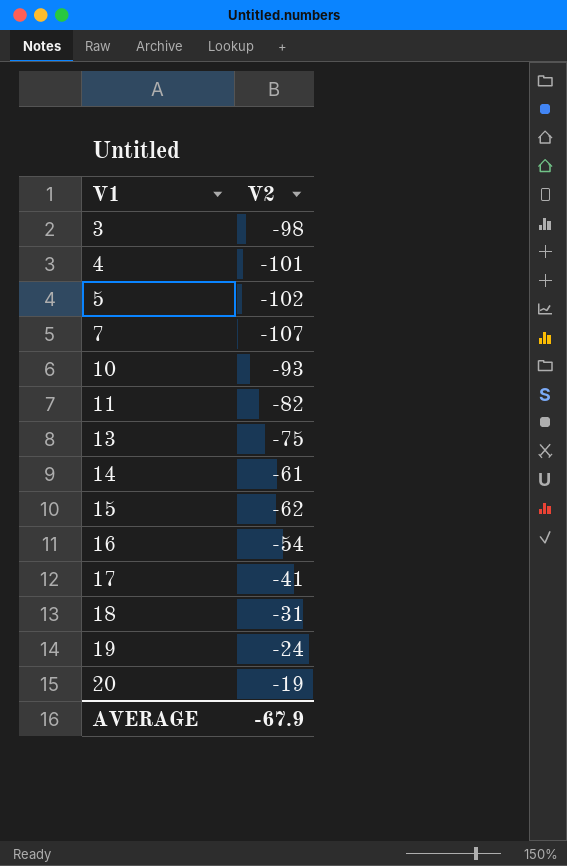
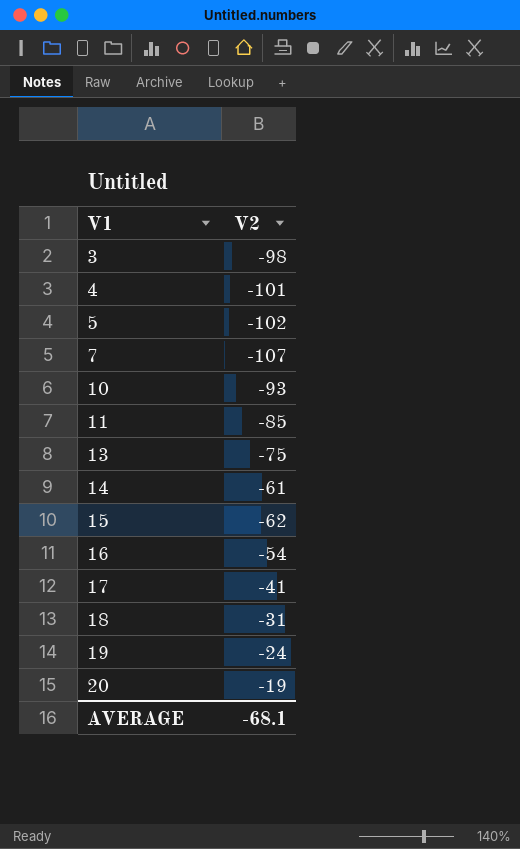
11 | V2: -82 -> -85
AVERAGE | V2: -67.9 -> -68.1

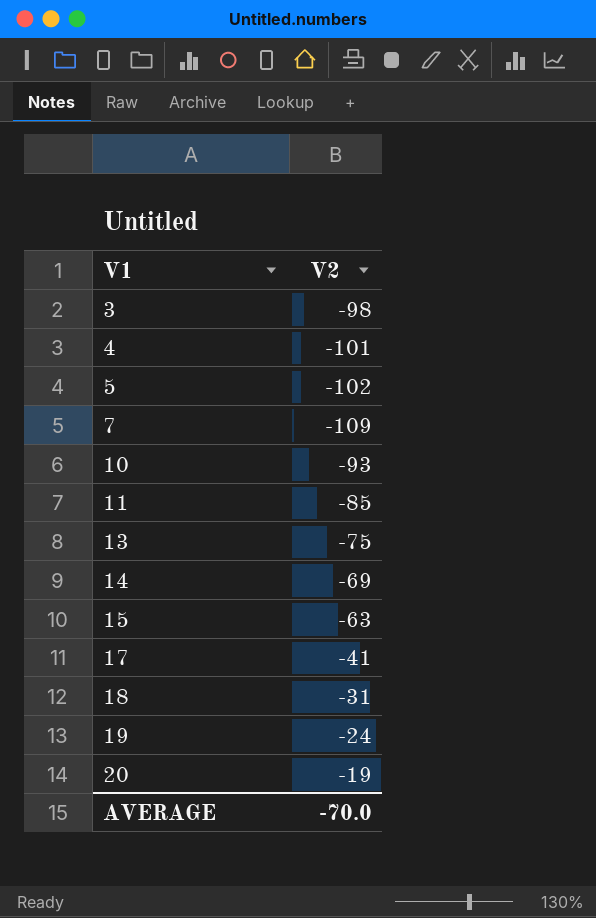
row 16: -54 -> none
7 | V2: -107 -> -109
14 | V2: -61 -> -69
15 | V2: -62 -> -63
AVERAGE | V2: -68.1 -> -70.0

